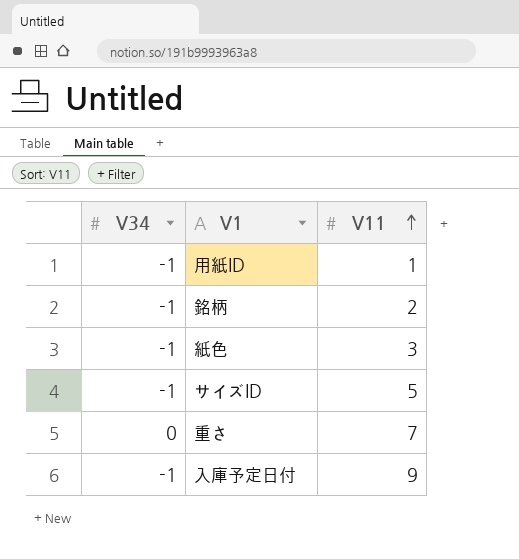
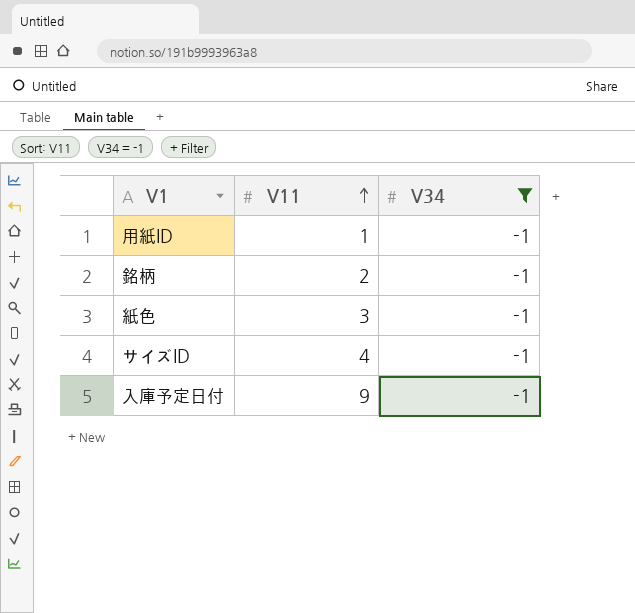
filter: none -> V34 = -1
column V34 | position: 1 -> 3
サイズID | V11: 5 -> 4

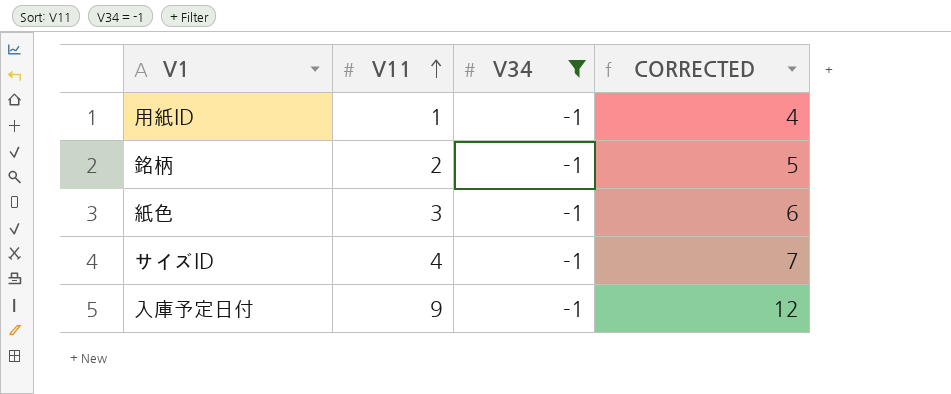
column CORRECTED | formula: none -> [V11] + 3

